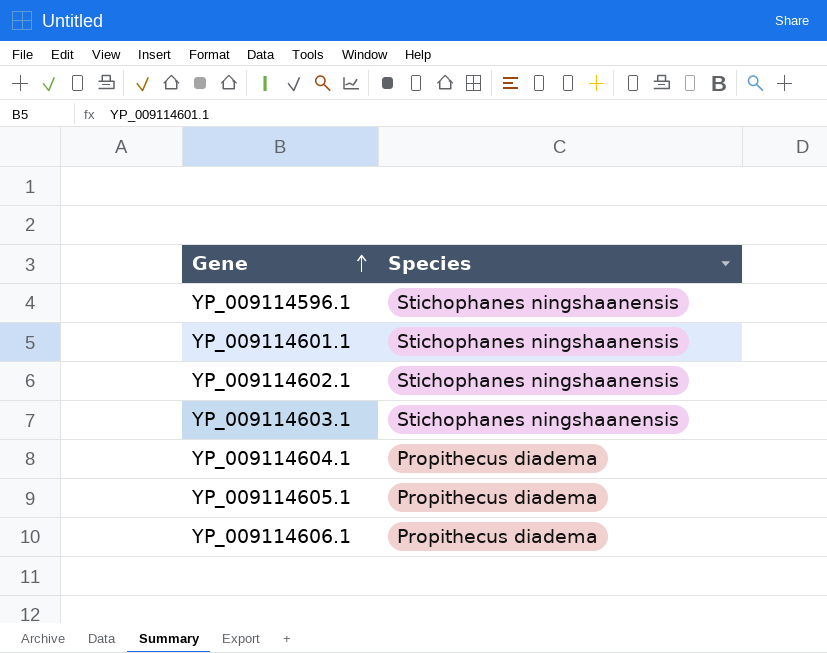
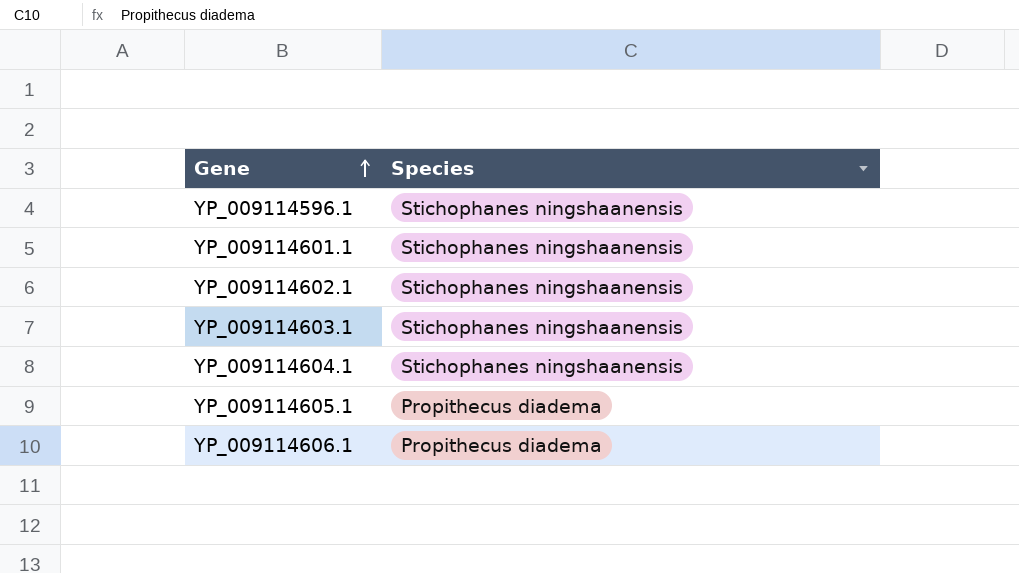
YP_009114604.1 | Species: Propithecus diadema -> Stichophanes ningshaanensis

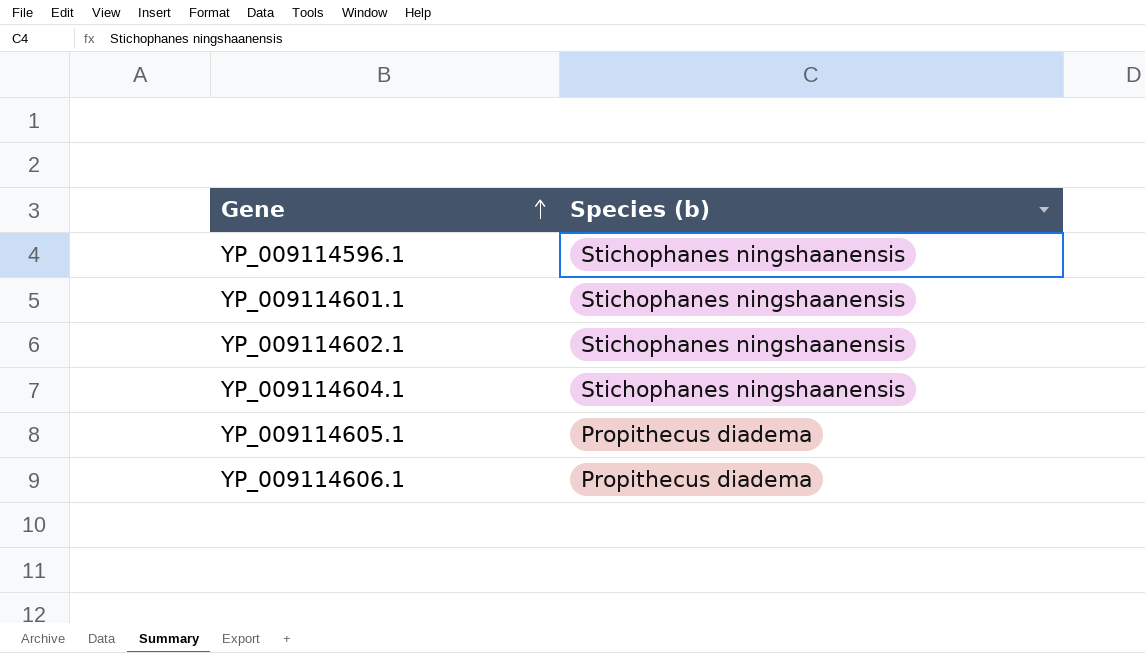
column name: Species -> Species (b)
row YP_009114603.1: Stichophanes ningshaanensis -> none

